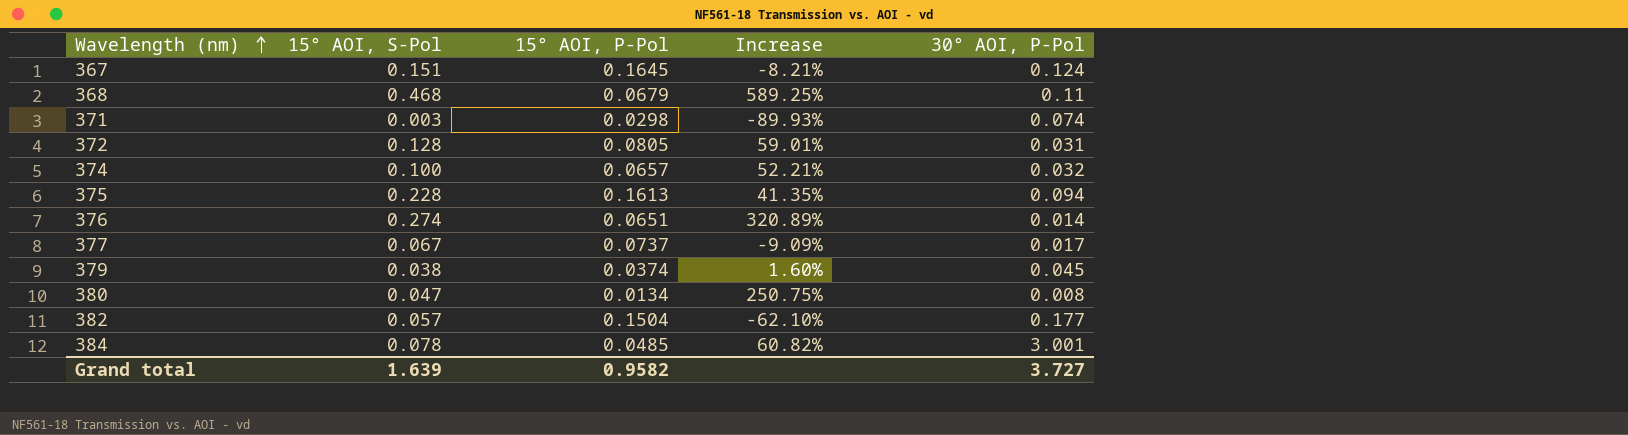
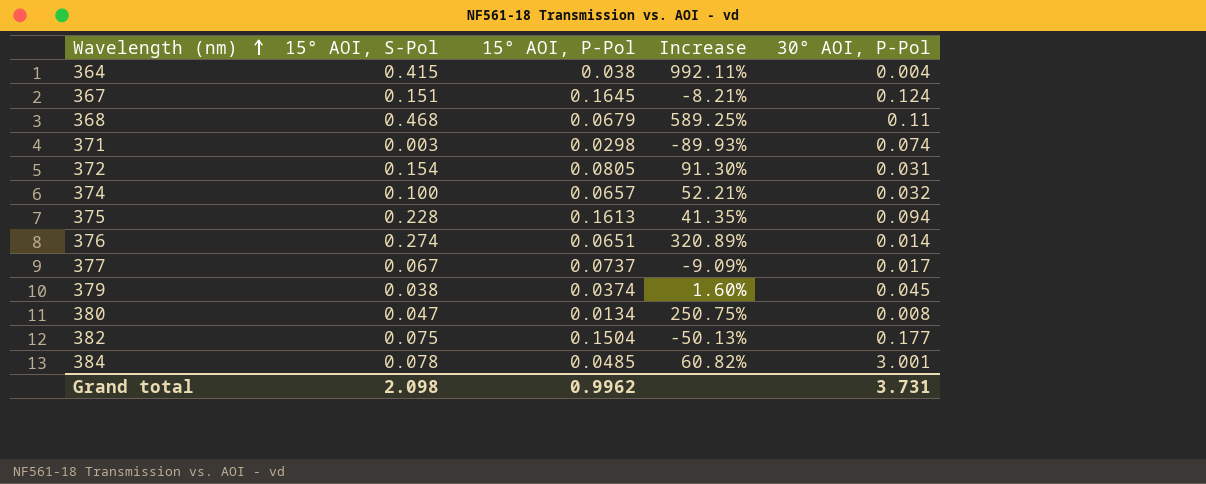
row 364: none -> 0.415 | 0.038 | 992.11% | 0.004
372 | 15° AOI, S-Pol: 0.128 -> 0.154
372 | Increase: 59.01% -> 91.30%
382 | 15° AOI, S-Pol: 0.057 -> 0.075
382 | Increase: -62.10% -> -50.13%
Grand total | 15° AOI, S-Pol: 1.639 -> 2.098
Grand total | 15° AOI, P-Pol: 0.9582 -> 0.9962
Grand total | 30° AOI, P-Pol: 3.727 -> 3.731

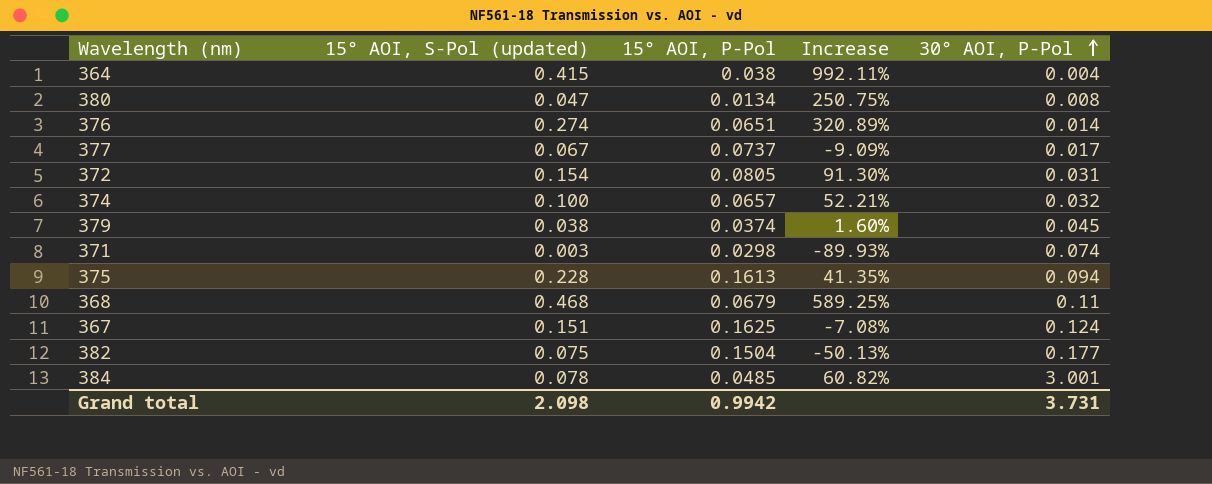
row order: Wavelength (nm) ascending -> 30° AOI, P-Pol ascending
column name: 15° AOI, S-Pol -> 15° AOI, S-Pol (updated)
367 | 15° AOI, P-Pol: 0.1645 -> 0.1625
367 | Increase: -8.21% -> -7.08%
Grand total | 15° AOI, P-Pol: 0.9962 -> 0.9942

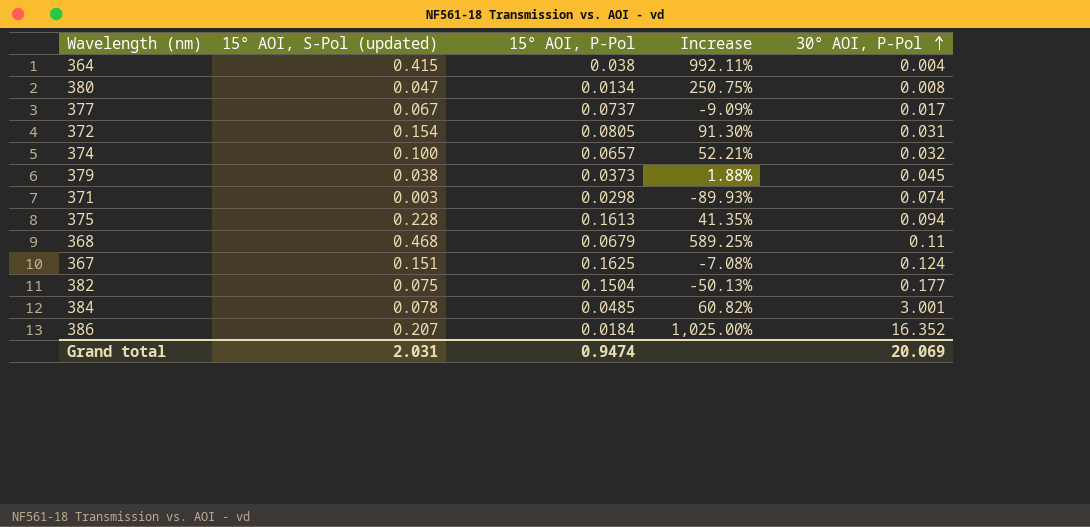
row 376: 0.274 | 0.0651 | 320.89% | 0.014 -> none
379 | 15° AOI, P-Pol: 0.0374 -> 0.0373
379 | Increase: 1.60% -> 1.88%
row 386: none -> 0.207 | 0.0184 | 1,025.00% | 16.352
Grand total | 15° AOI, S-Pol (updated): 2.098 -> 2.031
Grand total | 15° AOI, P-Pol: 0.9942 -> 0.9474
Grand total | 30° AOI, P-Pol: 3.731 -> 20.069

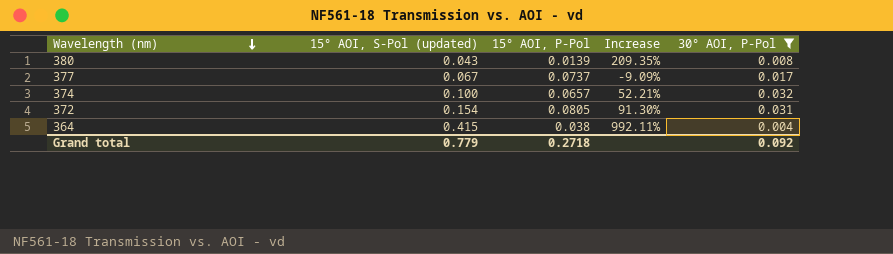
filter: none -> 30° AOI, P-Pol <= 0.032
row order: 30° AOI, P-Pol ascending -> Wavelength (nm) descending
380 | 15° AOI, S-Pol (updated): 0.047 -> 0.043
380 | 15° AOI, P-Pol: 0.0134 -> 0.0139
380 | Increase: 250.75% -> 209.35%
Grand total | 15° AOI, S-Pol (updated): 2.031 -> 0.779
Grand total | 15° AOI, P-Pol: 0.9474 -> 0.2718
Grand total | 30° AOI, P-Pol: 20.069 -> 0.092

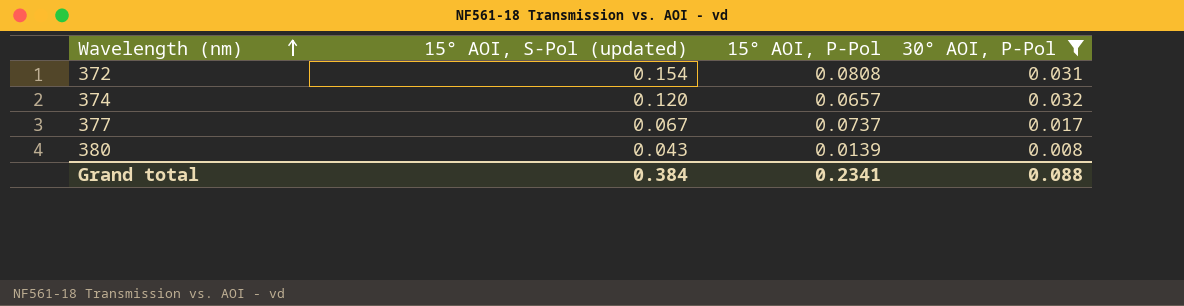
row order: Wavelength (nm) descending -> Wavelength (nm) ascending
column Increase | formula: ([15° AOI, S-Pol (updated)] - [15° AOI, P-Pol]) / [15° AOI, P-Pol] -> none
row 364: 0.415 | 0.038 | 992.11% | 0.004 -> none
372 | 15° AOI, P-Pol: 0.0805 -> 0.0808
374 | 15° AOI, S-Pol (updated): 0.100 -> 0.120
Grand total | 15° AOI, S-Pol (updated): 0.779 -> 0.384
Grand total | 15° AOI, P-Pol: 0.2718 -> 0.2341
Grand total | 30° AOI, P-Pol: 0.092 -> 0.088

